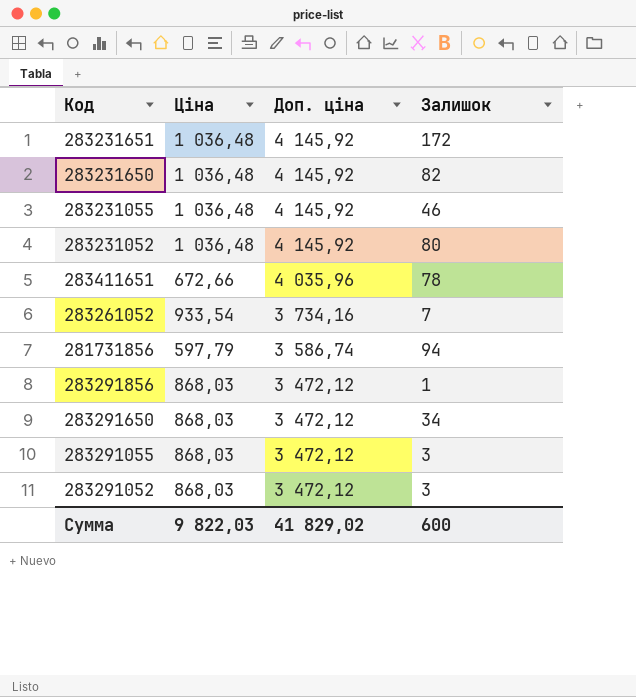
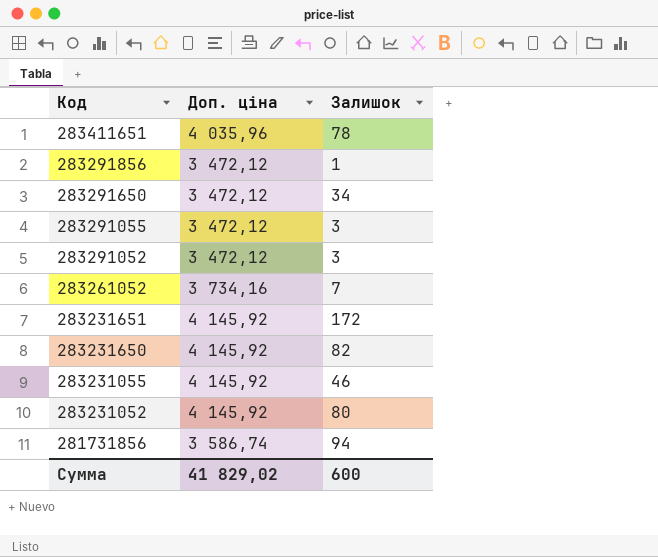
row order: Доп. ціна descending -> Код descending
column Ціна | position: 2 -> none

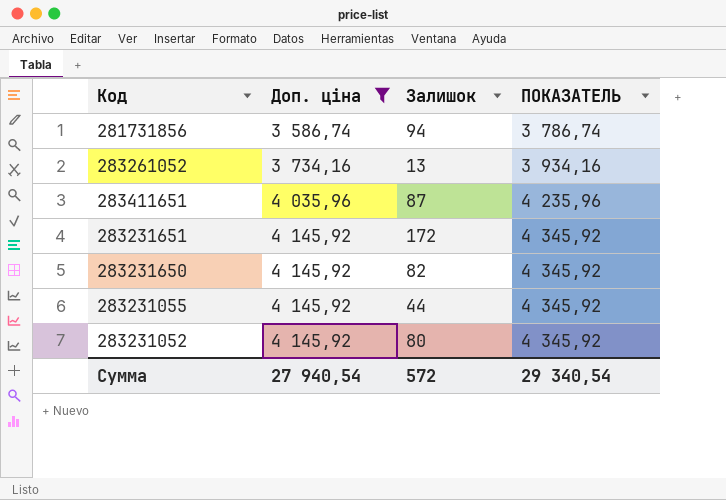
filter: none -> Доп. ціна != 3 472,12
row order: Код descending -> Доп. ціна ascending
column ПОКАЗАТЕЛЬ | formula: none -> [Доп. ціна] + 200
283261052 | Залишок: 7 -> 13
283411651 | Залишок: 78 -> 87
283231055 | Залишок: 46 -> 44
Сумма | Доп. ціна: 41 829,02 -> 27 940,54
Сумма | Залишок: 600 -> 572

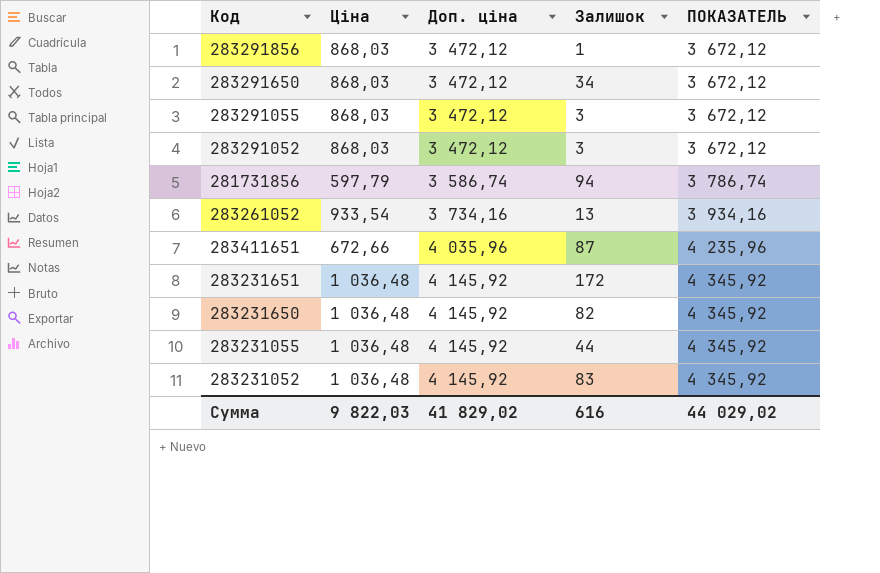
filter: Доп. ціна != 3 472,12 -> none
column Ціна | position: none -> 2
283231052 | Залишок: 80 -> 83
Сумма | Доп. ціна: 27 940,54 -> 41 829,02
Сумма | Залишок: 572 -> 616
Сумма | ПОКАЗАТЕЛЬ: 29 340,54 -> 44 029,02

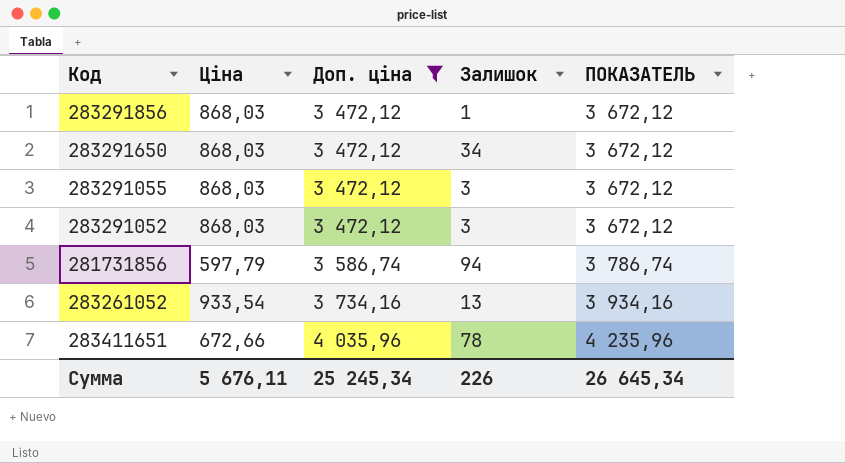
filter: none -> Доп. ціна != 4 145,92
283411651 | Залишок: 87 -> 78
Сумма | Ціна: 9 822,03 -> 5 676,11
Сумма | Доп. ціна: 41 829,02 -> 25 245,34
Сумма | Залишок: 616 -> 226
Сумма | ПОКАЗАТЕЛЬ: 44 029,02 -> 26 645,34

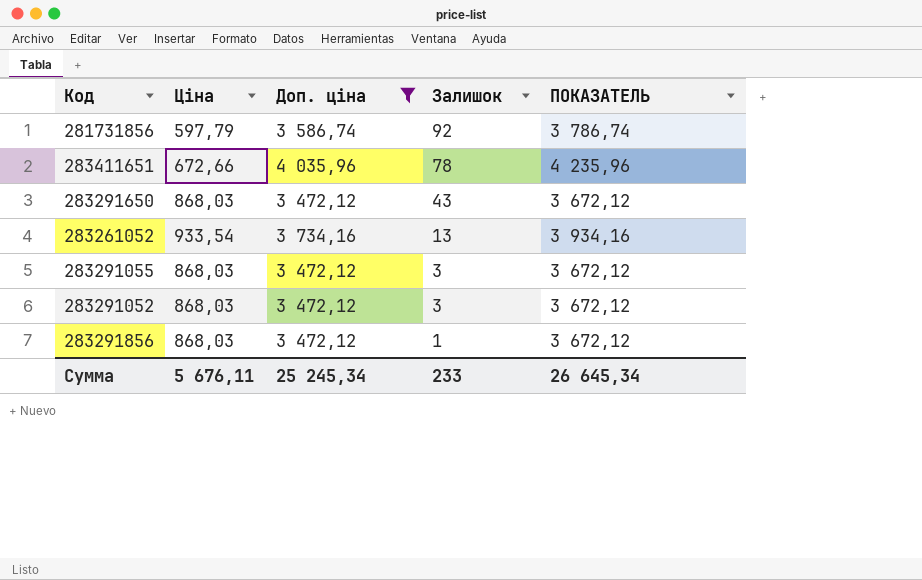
row order: Доп. ціна ascending -> Залишок descending
281731856 | Залишок: 94 -> 92
283291650 | Залишок: 34 -> 43
Сумма | Залишок: 226 -> 233

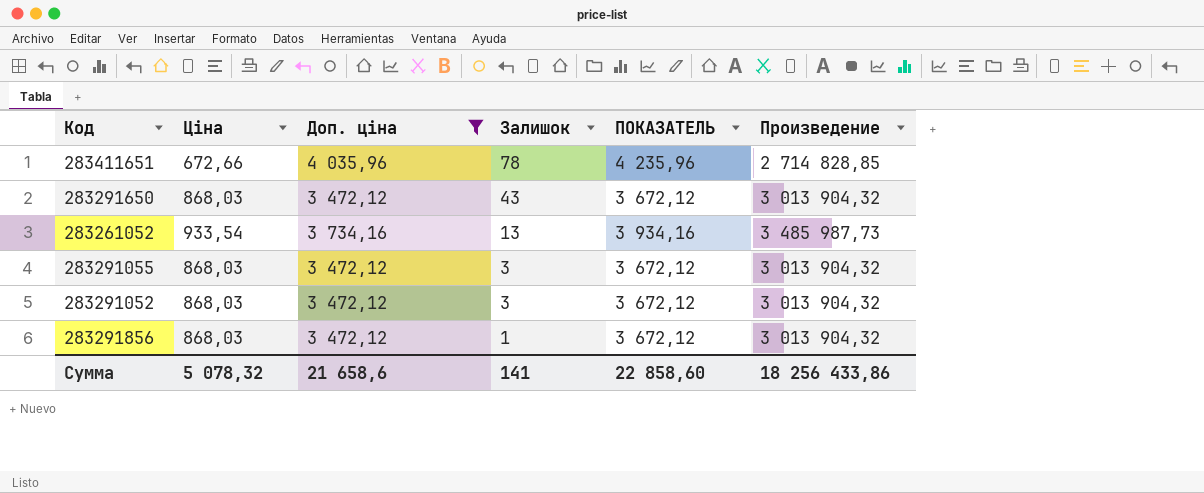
column Произведение | formula: none -> [Ціна] * [Доп. ціна]
row 281731856: 597,79 | 3 586,74 | 92 | 3 786,74 -> none
Сумма | Ціна: 5 676,11 -> 5 078,32
Сумма | Доп. ціна: 25 245,34 -> 21 658,6
Сумма | Залишок: 233 -> 141
Сумма | ПОКАЗАТЕЛЬ: 26 645,34 -> 22 858,60

